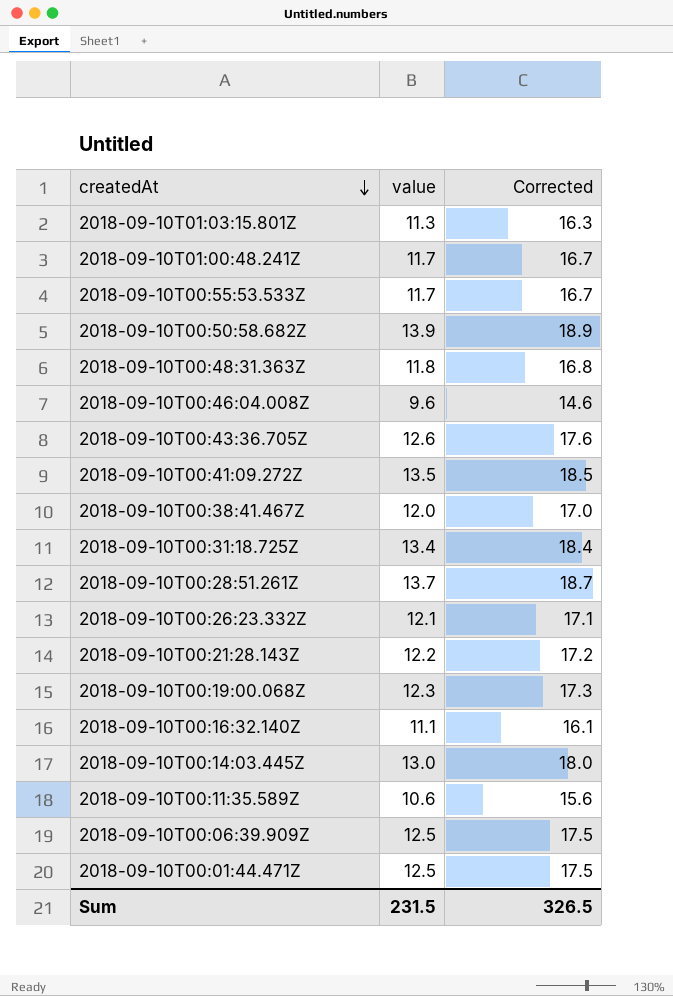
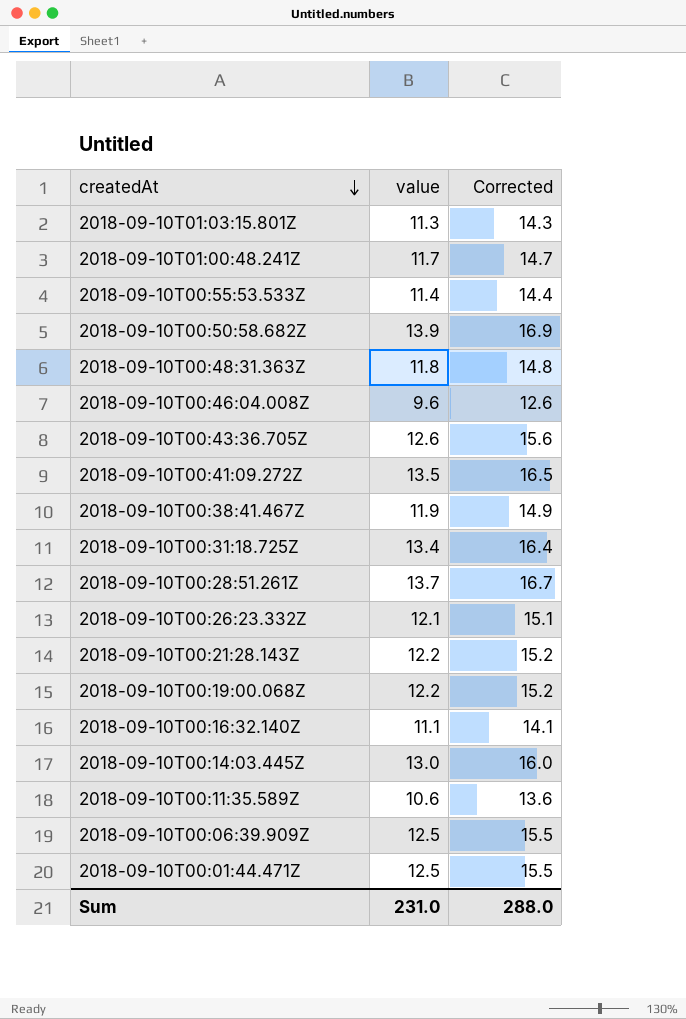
column Corrected | formula: [value] + 5 -> [value] + 3
2018-09-10T00:55:53.533Z | value: 11.7 -> 11.4
2018-09-10T00:38:41.467Z | value: 12.0 -> 11.9
2018-09-10T00:19:00.068Z | value: 12.3 -> 12.2
Sum | value: 231.5 -> 231.0
Sum | Corrected: 326.5 -> 288.0

